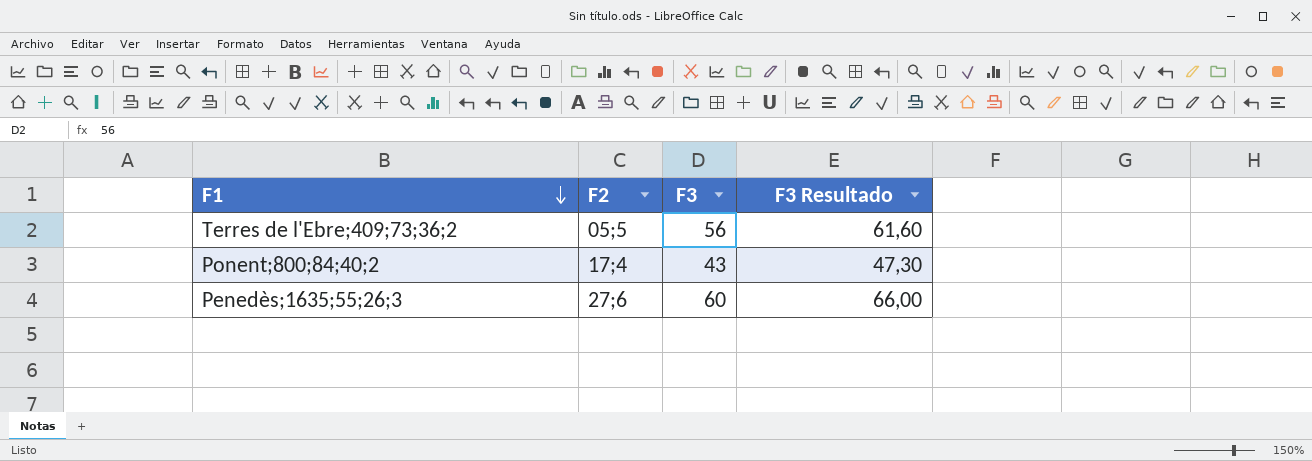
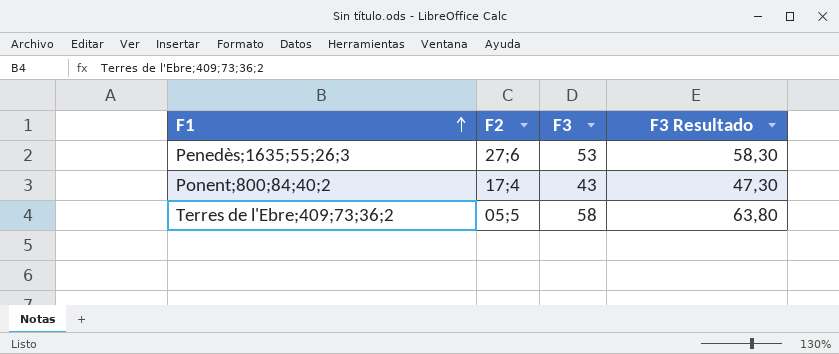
row order: F1 descending -> F1 ascending
Penedès;1635;55;26;3 | F3: 60 -> 53
Penedès;1635;55;26;3 | F3 Resultado: 66,00 -> 58,30
Terres de l'Ebre;409;73;36;2 | F3: 56 -> 58
Terres de l'Ebre;409;73;36;2 | F3 Resultado: 61,60 -> 63,80

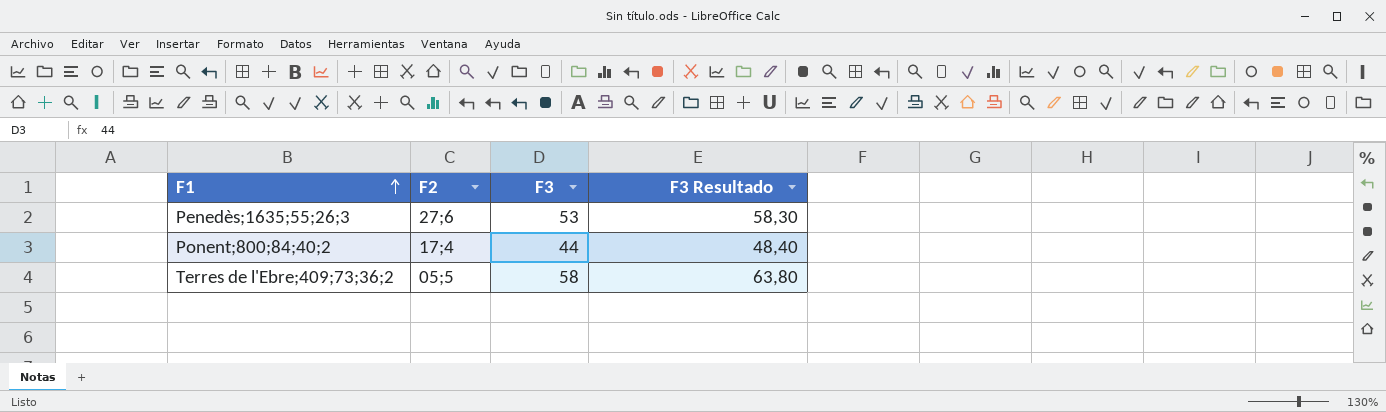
Ponent;800;84;40;2 | F3: 43 -> 44
Ponent;800;84;40;2 | F3 Resultado: 47,30 -> 48,40

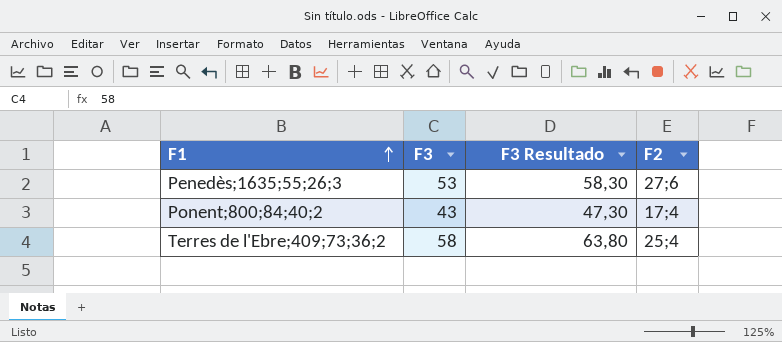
column F2 | position: 2 -> 4
Ponent;800;84;40;2 | F3: 44 -> 43
Ponent;800;84;40;2 | F3 Resultado: 48,40 -> 47,30
Terres de l'Ebre;409;73;36;2 | F2: 05;5 -> 25;4

